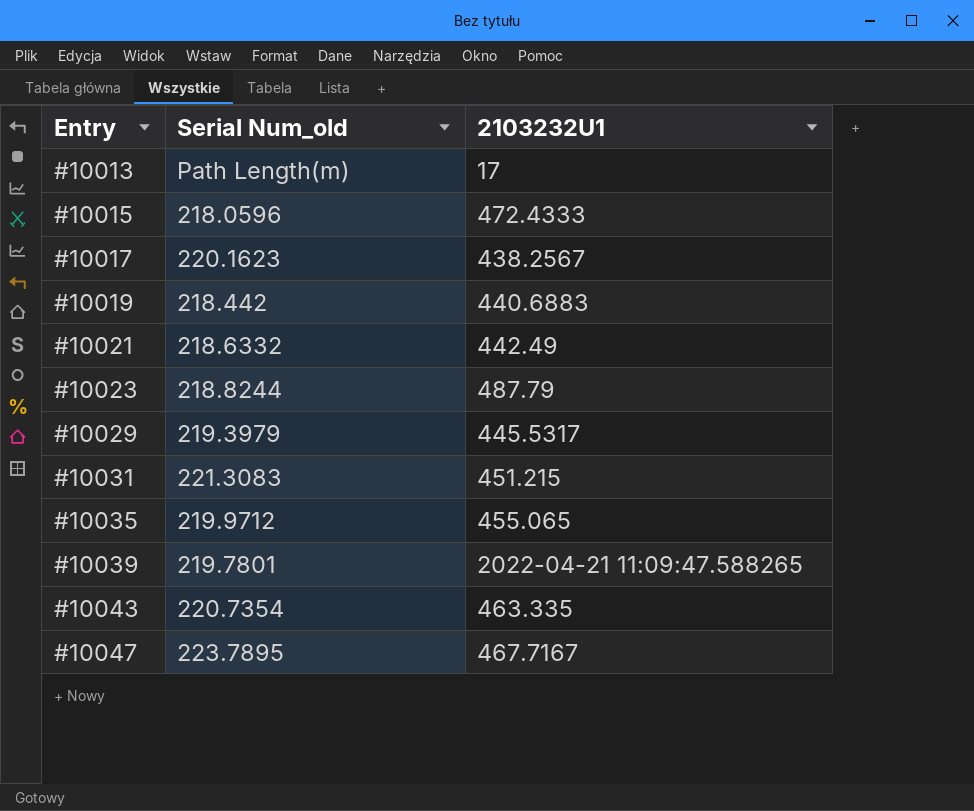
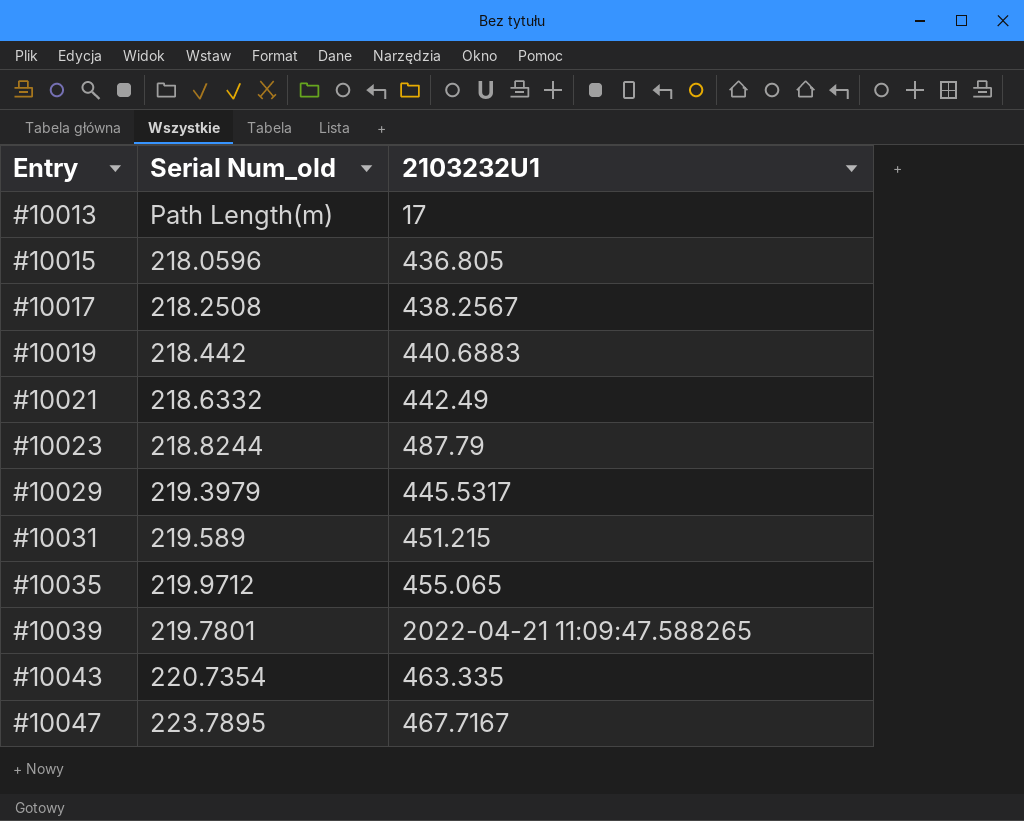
#10015 | 2103232U1: 472.4333 -> 436.805
#10017 | Serial Num_old: 220.1623 -> 218.2508
#10031 | Serial Num_old: 221.3083 -> 219.589

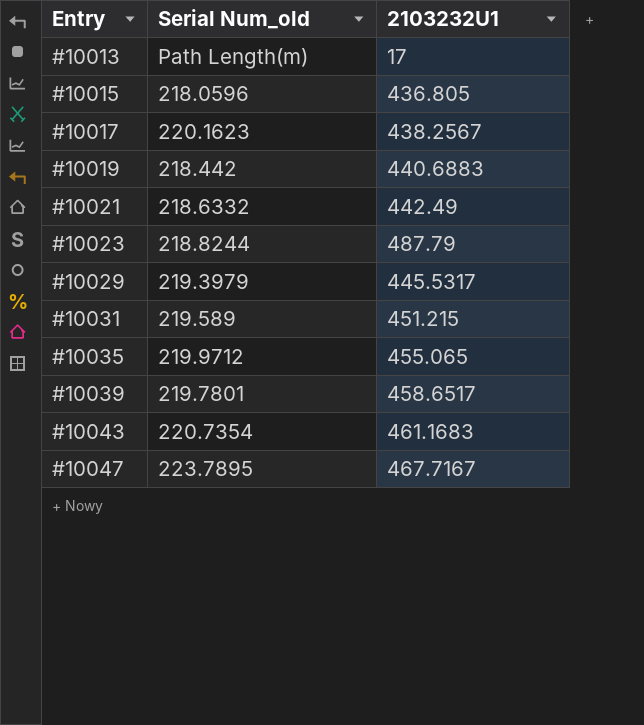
#10017 | Serial Num_old: 218.2508 -> 220.1623
#10039 | 2103232U1: 2022-04-21 11:09:47.588265 -> 458.6517
#10043 | 2103232U1: 463.335 -> 461.1683

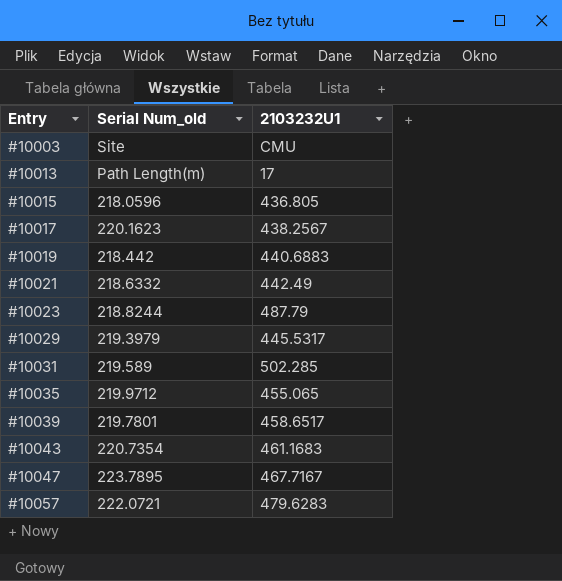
row #10003: none -> Site | CMU
#10031 | 2103232U1: 451.215 -> 502.285
row #10057: none -> 222.0721 | 479.6283

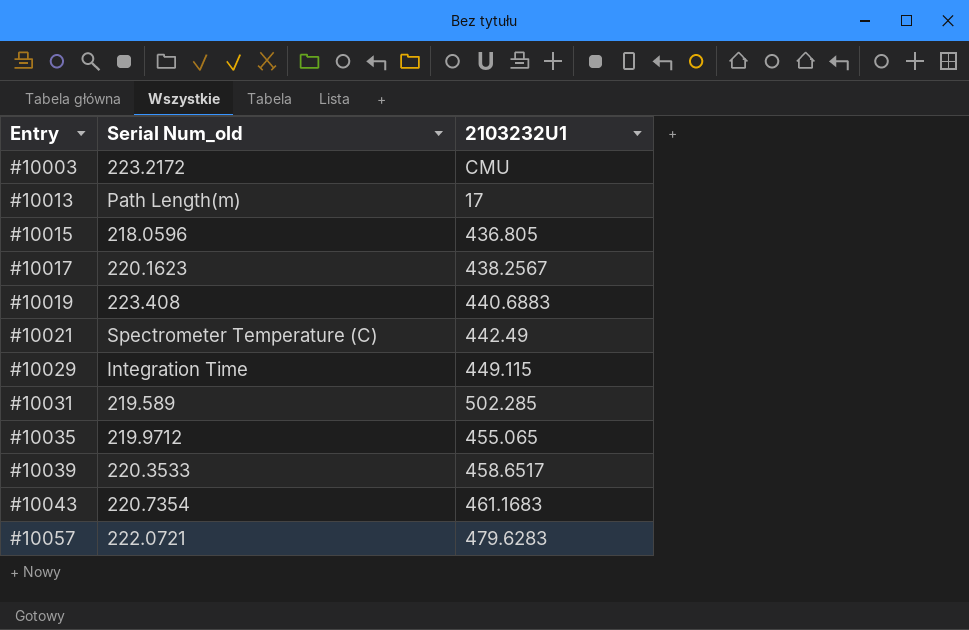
row #10023: 218.8244 | 487.79 -> none
row #10047: 223.7895 | 467.7167 -> none
#10003 | Serial Num_old: Site -> 223.2172
#10019 | Serial Num_old: 218.442 -> 223.408
#10021 | Serial Num_old: 218.6332 -> Spectrometer Temperature (C)
#10029 | Serial Num_old: 219.3979 -> Integration Time
#10029 | 2103232U1: 445.5317 -> 449.115
#10039 | Serial Num_old: 219.7801 -> 220.3533

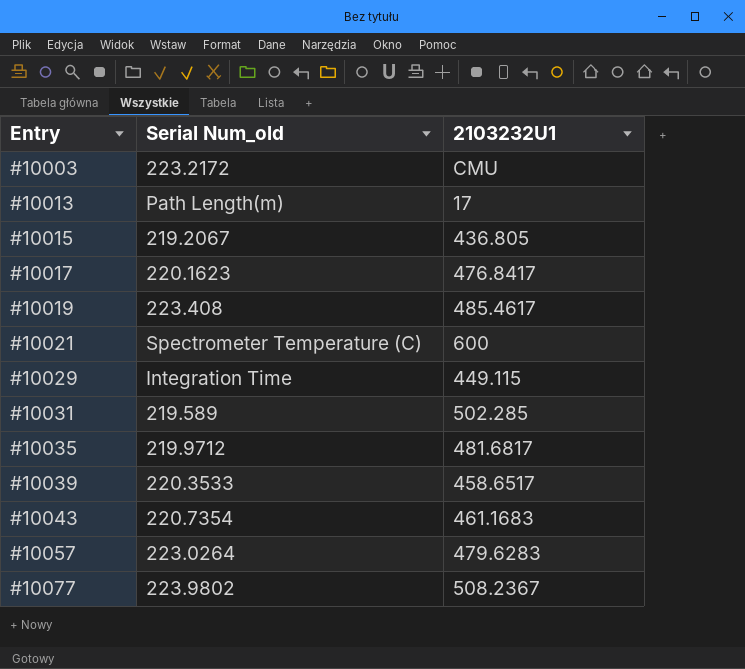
#10015 | Serial Num_old: 218.0596 -> 219.2067
#10017 | 2103232U1: 438.2567 -> 476.8417
#10019 | 2103232U1: 440.6883 -> 485.4617
#10021 | 2103232U1: 442.49 -> 600
#10035 | 2103232U1: 455.065 -> 481.6817
#10057 | Serial Num_old: 222.0721 -> 223.0264
row #10077: none -> 223.9802 | 508.2367

